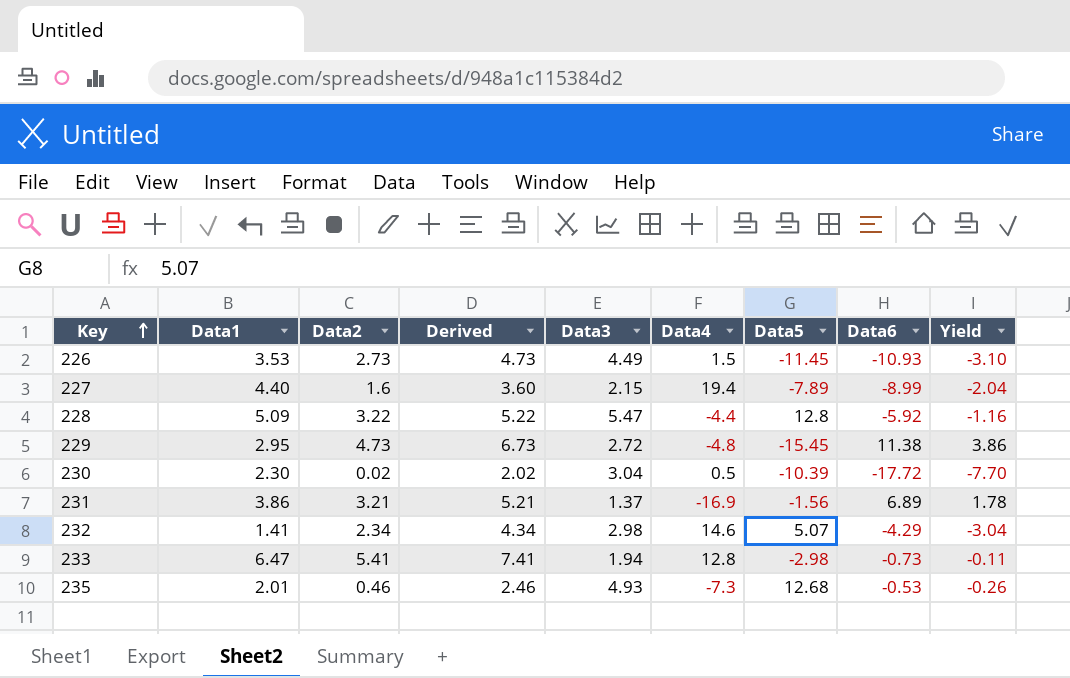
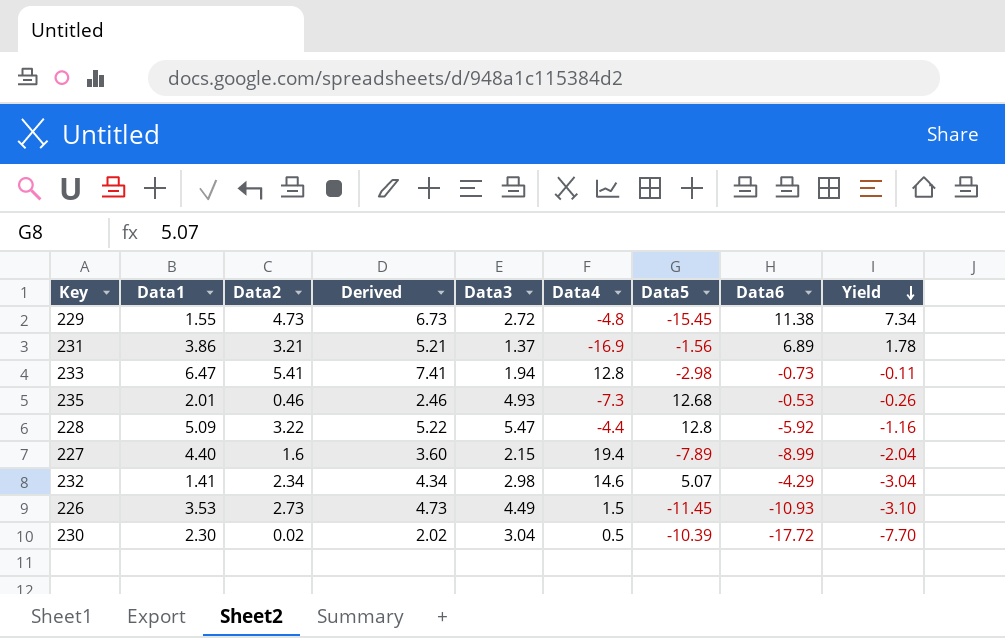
row order: Key ascending -> Yield descending
229 | Data1: 2.95 -> 1.55
229 | Yield: 3.86 -> 7.34

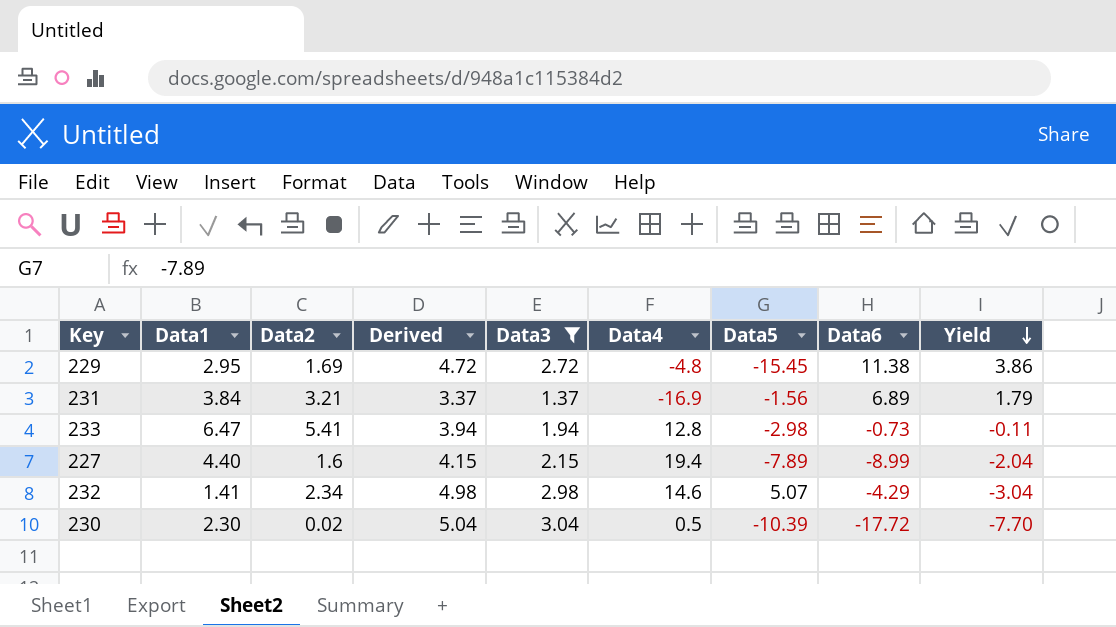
filter: none -> Data3 <= 3.04
column Derived | formula: [Data2] + 2 -> [Data3] + 2
229 | Data1: 1.55 -> 2.95
229 | Data2: 4.73 -> 1.69
229 | Yield: 7.34 -> 3.86
231 | Data1: 3.86 -> 3.84
231 | Yield: 1.78 -> 1.79

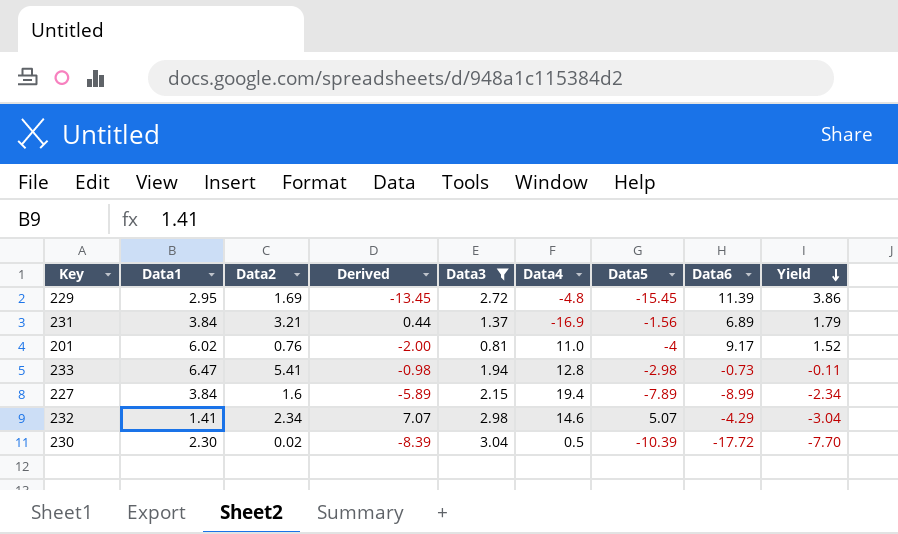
column Derived | formula: [Data3] + 2 -> [Data5] + 2
229 | Data6: 11.38 -> 11.39
row 201: none -> 6.02 | 0.76 | -2.00 | 0.81 | 11.0 | -4 | 9.17 | 1.52
227 | Data1: 4.40 -> 3.84
227 | Yield: -2.04 -> -2.34

